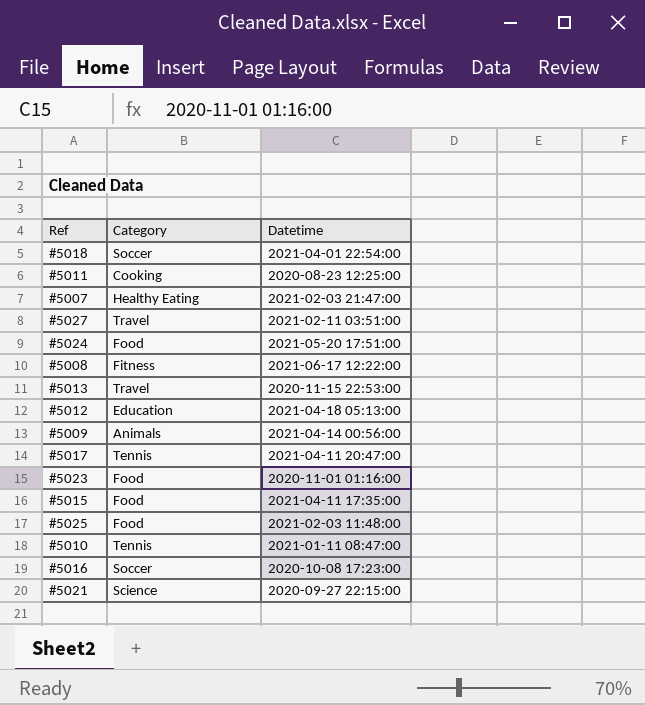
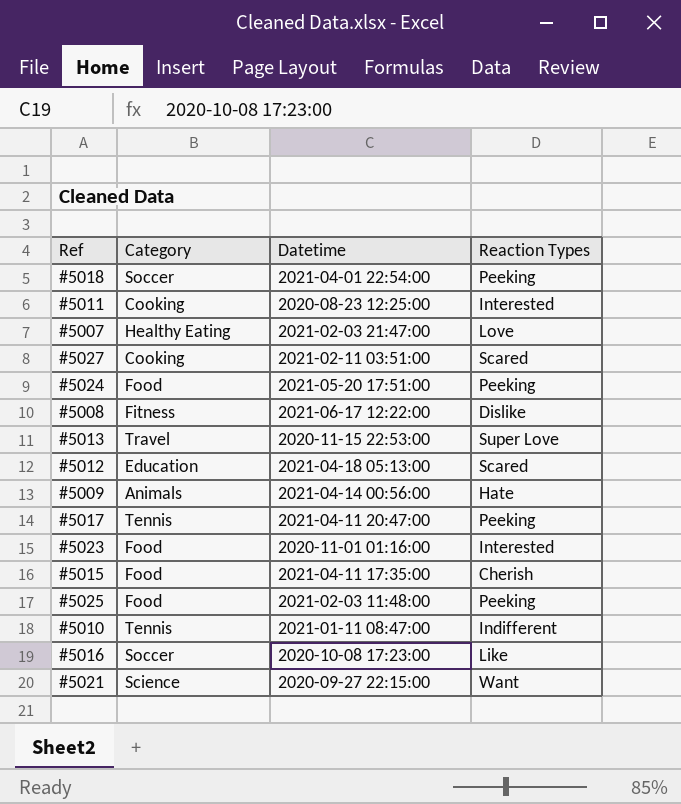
column Reaction Types | position: none -> 4
#5027 | Category: Travel -> Cooking

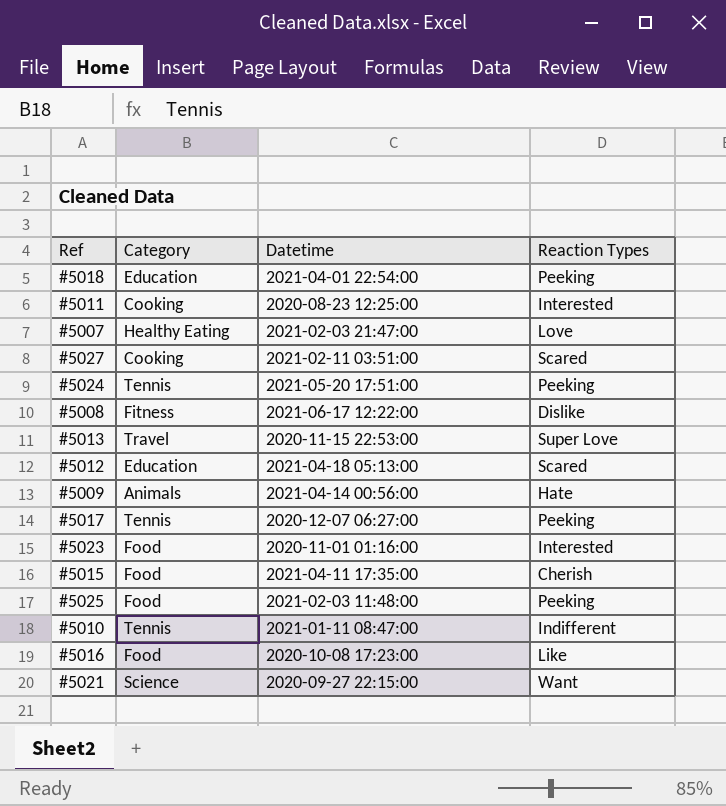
#5018 | Category: Soccer -> Education
#5024 | Category: Food -> Tennis
#5017 | Datetime: 2021-04-11 20:47:00 -> 2020-12-07 06:27:00
#5016 | Category: Soccer -> Food

